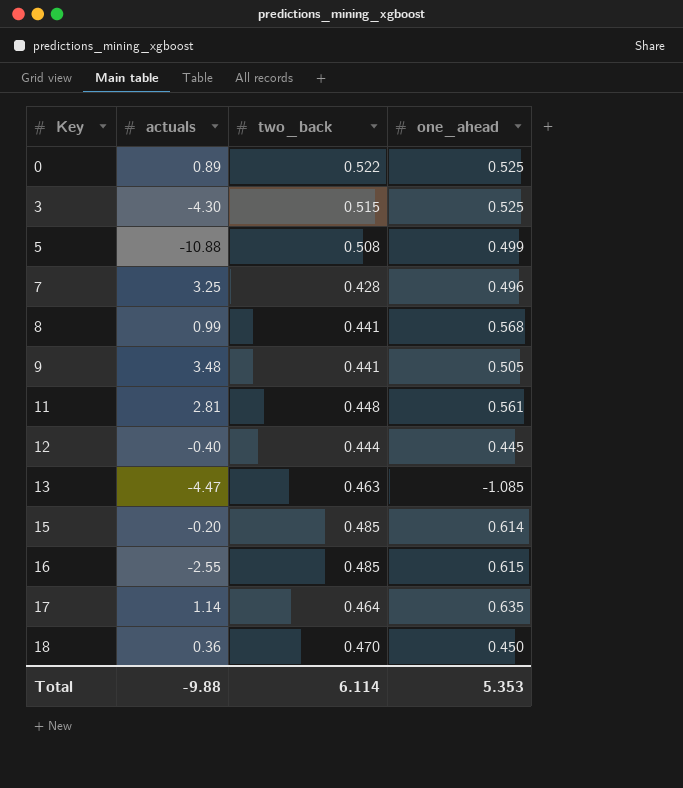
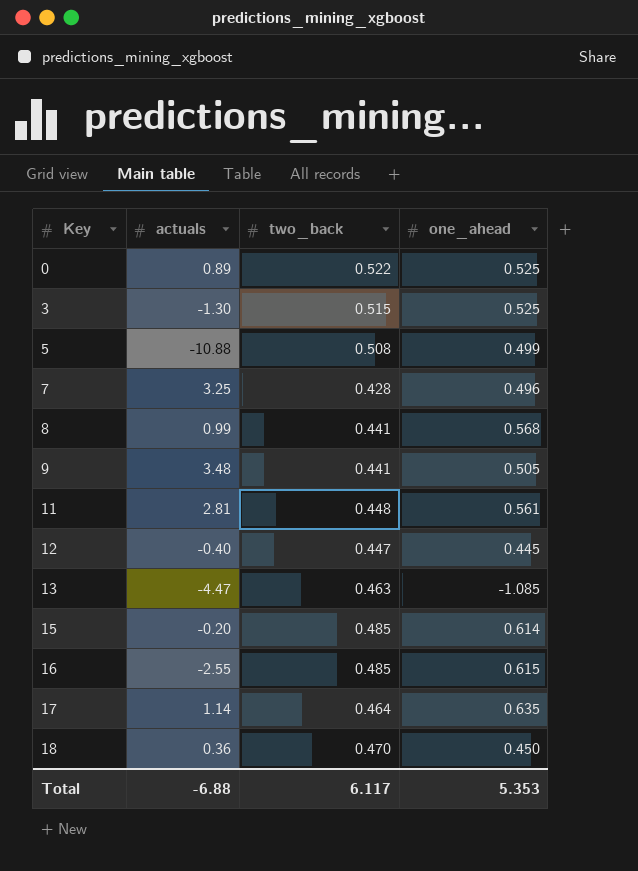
3 | actuals: -4.30 -> -1.30
12 | two_back: 0.444 -> 0.447
Total | actuals: -9.88 -> -6.88
Total | two_back: 6.114 -> 6.117

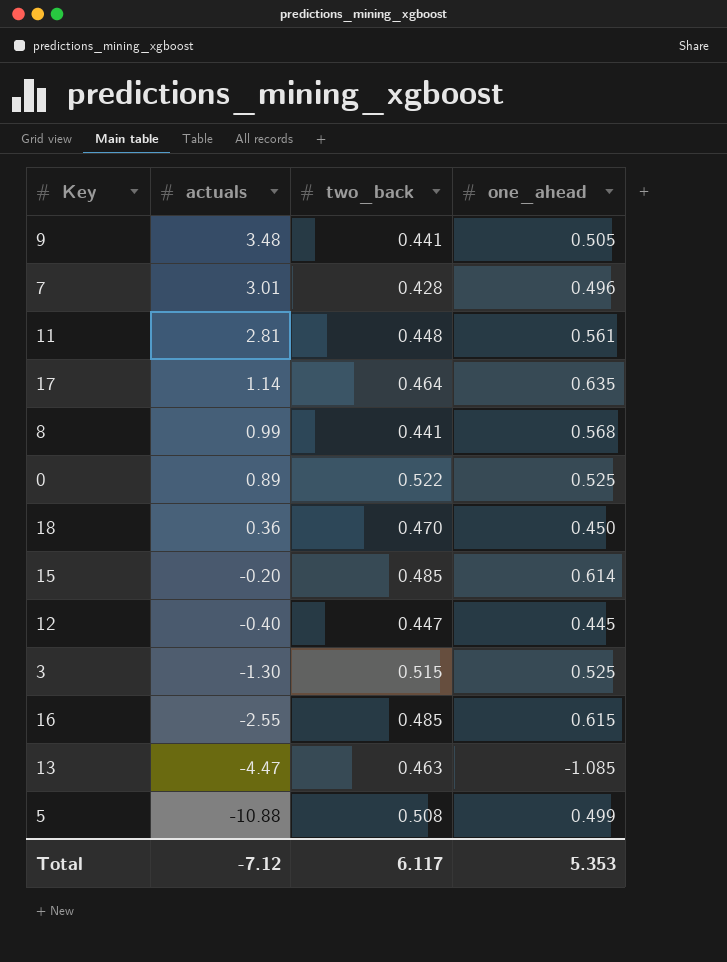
row order: Key ascending -> actuals descending
7 | actuals: 3.25 -> 3.01
Total | actuals: -6.88 -> -7.12

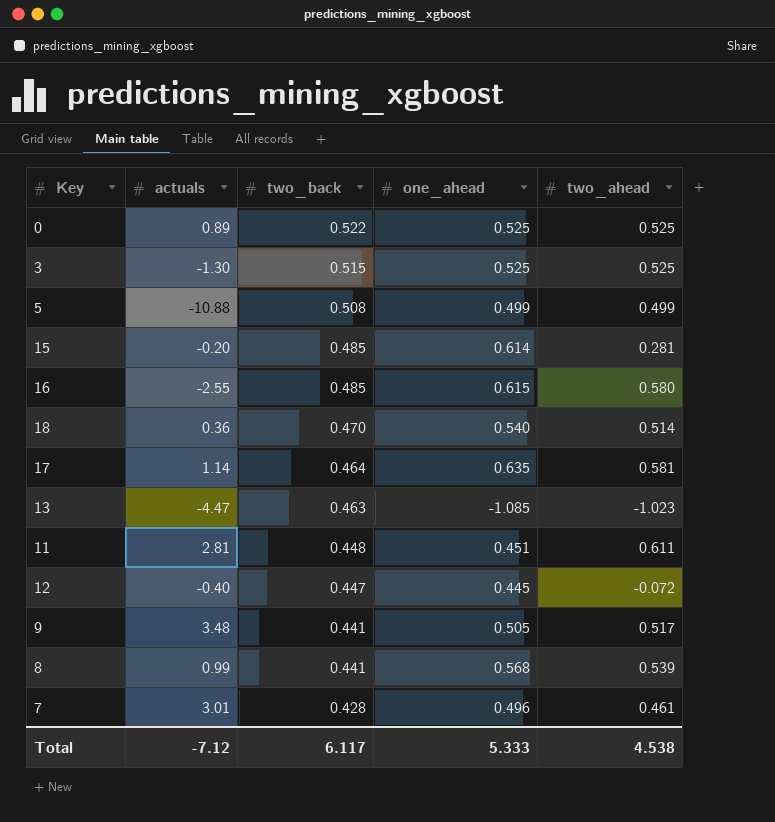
row order: actuals descending -> two_back descending
column two_ahead | position: none -> 5
18 | one_ahead: 0.450 -> 0.540
11 | one_ahead: 0.561 -> 0.451
Total | one_ahead: 5.353 -> 5.333

